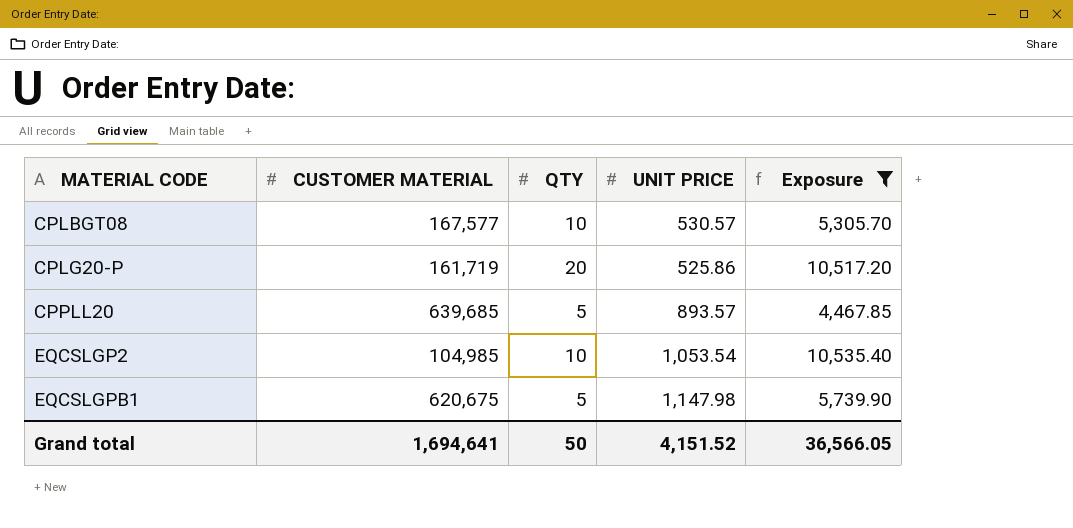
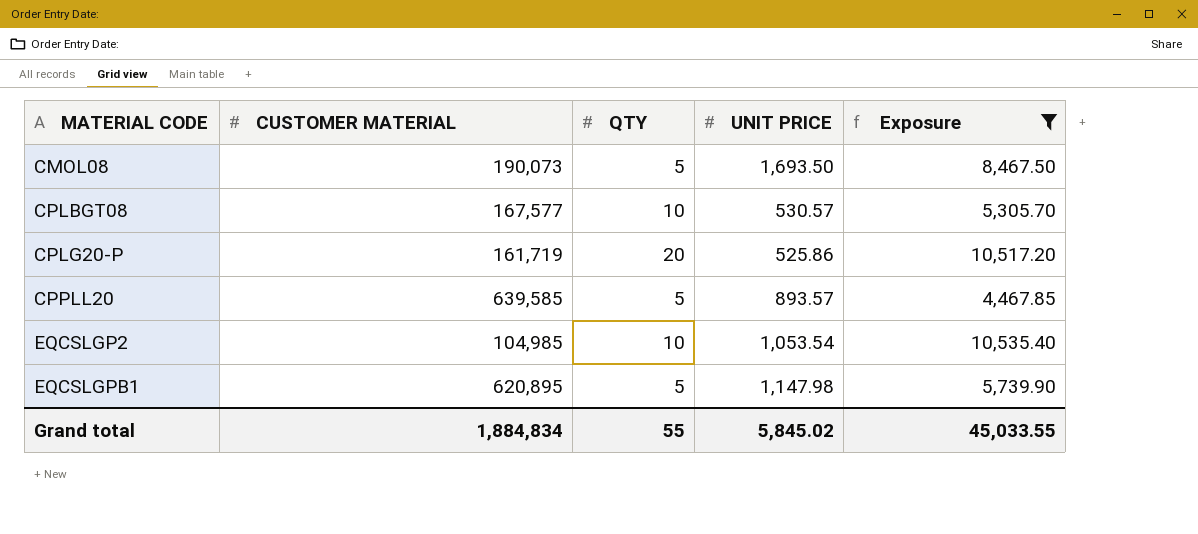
row CMOL08: none -> 190,073 | 5 | 1,693.50 | 8,467.50
CPPLL20 | CUSTOMER MATERIAL: 639,685 -> 639,585
EQCSLGPB1 | CUSTOMER MATERIAL: 620,675 -> 620,895
Grand total | CUSTOMER MATERIAL: 1,694,641 -> 1,884,834
Grand total | QTY: 50 -> 55
Grand total | UNIT PRICE: 4,151.52 -> 5,845.02
Grand total | Exposure: 36,566.05 -> 45,033.55

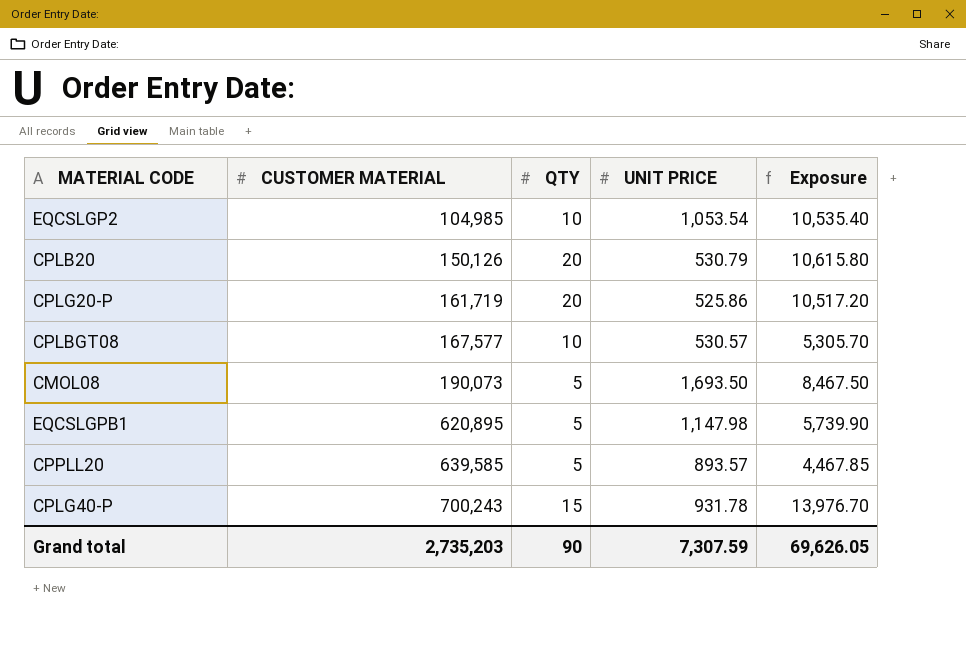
filter: Exposure <= 10,535.40 -> none
row order: MATERIAL CODE ascending -> CUSTOMER MATERIAL ascending
Grand total | CUSTOMER MATERIAL: 1,884,834 -> 2,735,203
Grand total | QTY: 55 -> 90
Grand total | UNIT PRICE: 5,845.02 -> 7,307.59
Grand total | Exposure: 45,033.55 -> 69,626.05

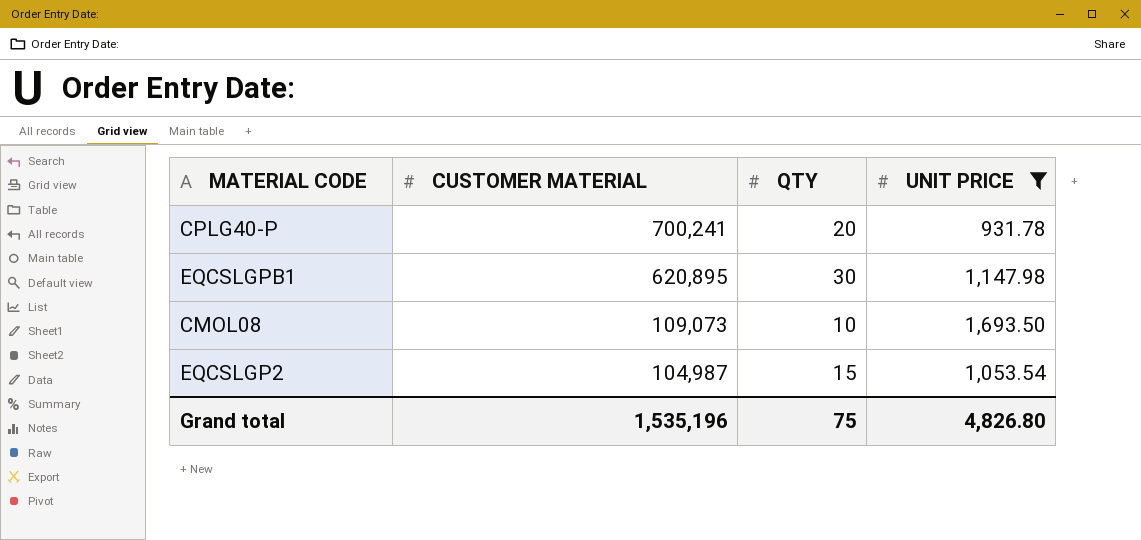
filter: none -> UNIT PRICE >= 931.78
row order: CUSTOMER MATERIAL ascending -> CUSTOMER MATERIAL descending
column Exposure | formula: [QTY] * [UNIT PRICE] -> none
CPLG40-P | CUSTOMER MATERIAL: 700,243 -> 700,241
CPLG40-P | QTY: 15 -> 20
EQCSLGPB1 | QTY: 5 -> 30
CMOL08 | CUSTOMER MATERIAL: 190,073 -> 109,073
CMOL08 | QTY: 5 -> 10
EQCSLGP2 | CUSTOMER MATERIAL: 104,985 -> 104,987
EQCSLGP2 | QTY: 10 -> 15
Grand total | CUSTOMER MATERIAL: 2,735,203 -> 1,535,196
Grand total | QTY: 90 -> 75
Grand total | UNIT PRICE: 7,307.59 -> 4,826.80

